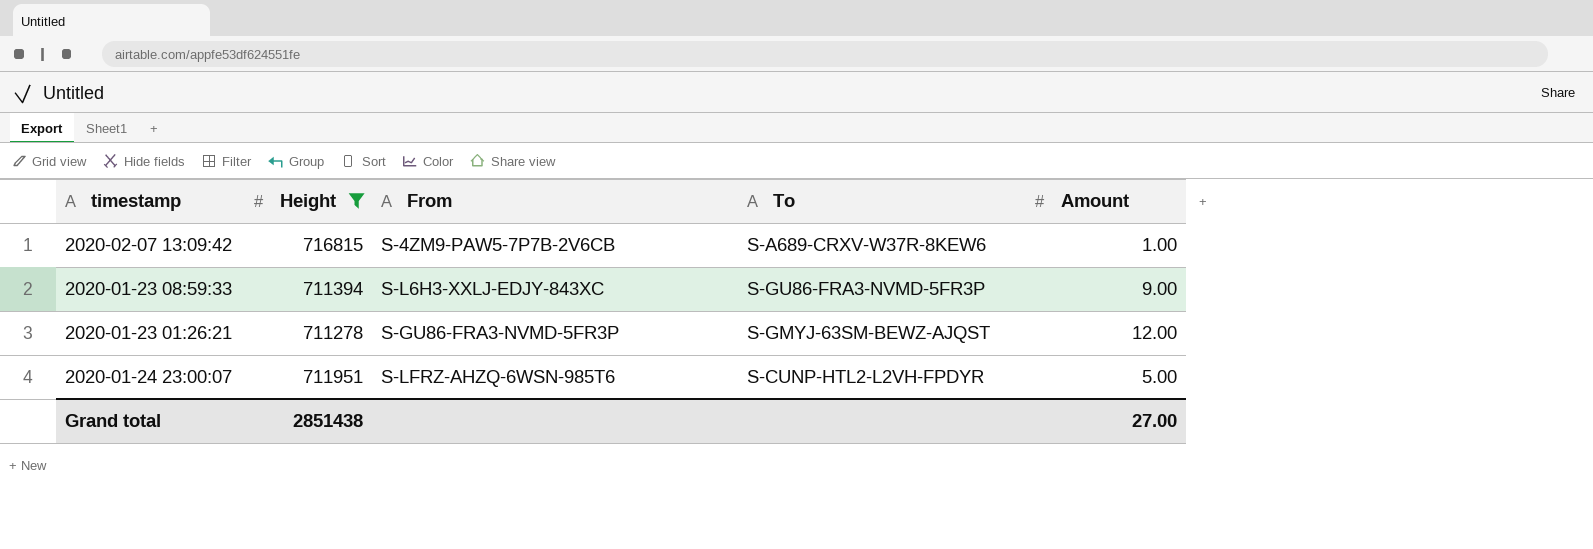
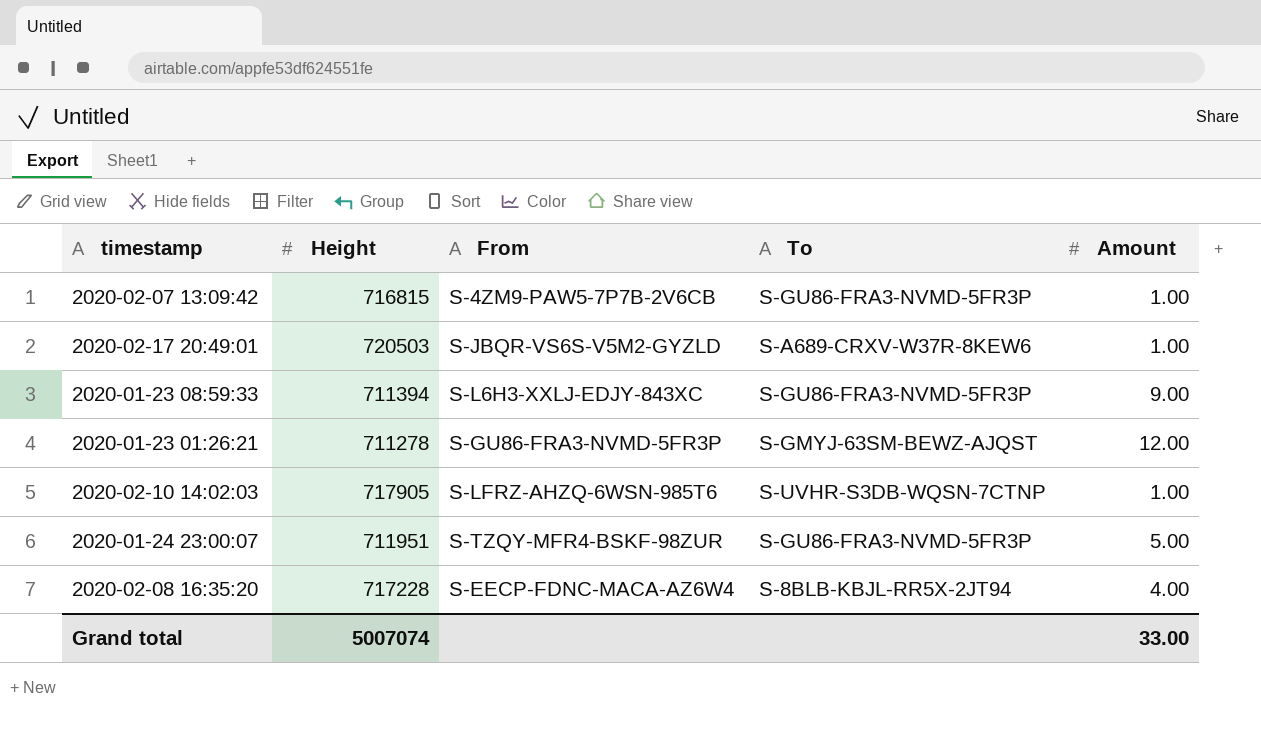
filter: Height <= 716815 -> none
2020-02-07 13:09:42 | To: S-A689-CRXV-W37R-8KEW6 -> S-GU86-FRA3-NVMD-5FR3P
2020-01-24 23:00:07 | From: S-LFRZ-AHZQ-6WSN-985T6 -> S-TZQY-MFR4-BSKF-98ZUR
2020-01-24 23:00:07 | To: S-CUNP-HTL2-L2VH-FPDYR -> S-GU86-FRA3-NVMD-5FR3P
Grand total | Height: 2851438 -> 5007074
Grand total | Amount: 27.00 -> 33.00

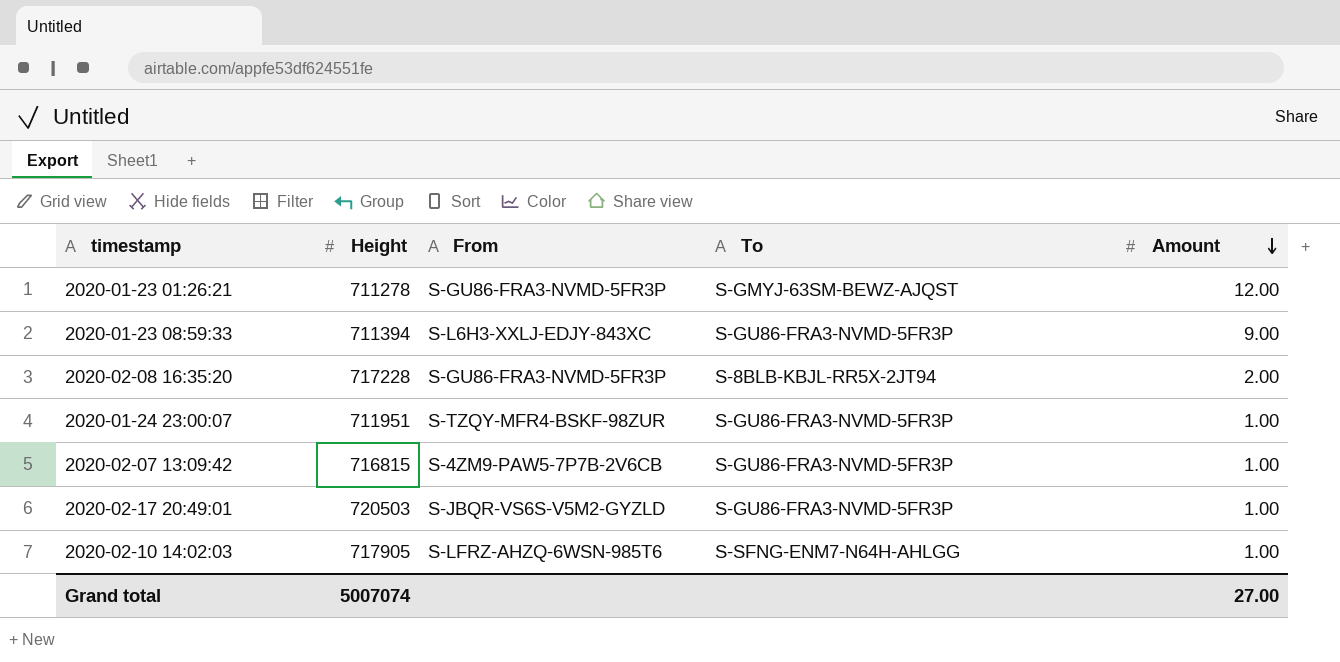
row order: none -> Amount descending
2020-02-08 16:35:20 | From: S-EECP-FDNC-MACA-AZ6W4 -> S-GU86-FRA3-NVMD-5FR3P
2020-02-08 16:35:20 | Amount: 4.00 -> 2.00
2020-01-24 23:00:07 | Amount: 5.00 -> 1.00
2020-02-17 20:49:01 | To: S-A689-CRXV-W37R-8KEW6 -> S-GU86-FRA3-NVMD-5FR3P
2020-02-10 14:02:03 | To: S-UVHR-S3DB-WQSN-7CTNP -> S-SFNG-ENM7-N64H-AHLGG
Grand total | Amount: 33.00 -> 27.00

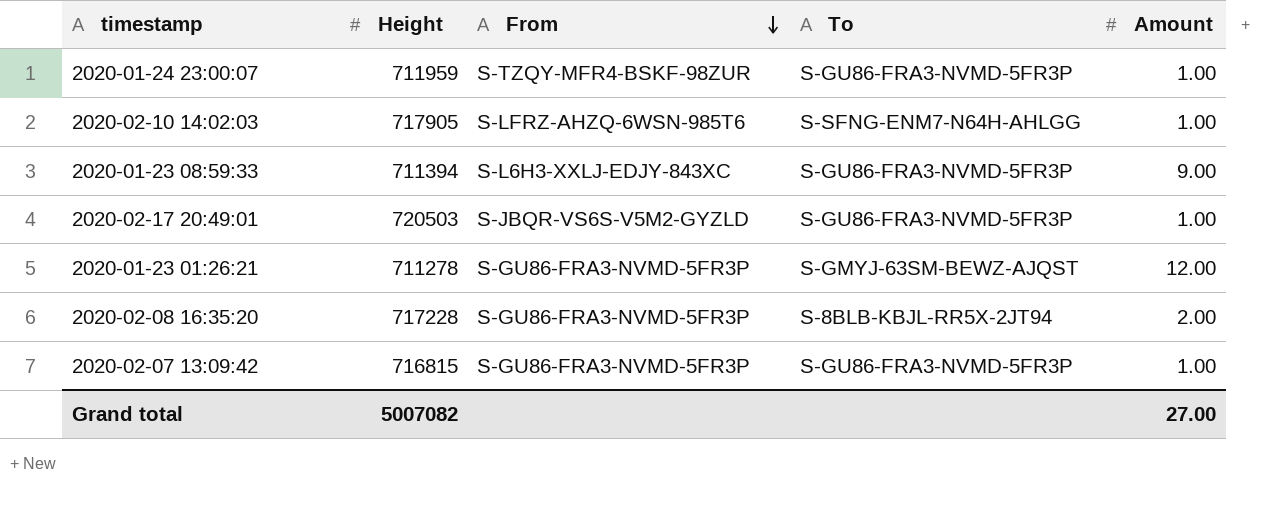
row order: Amount descending -> From descending
2020-01-24 23:00:07 | Height: 711951 -> 711959
2020-02-07 13:09:42 | From: S-4ZM9-PAW5-7P7B-2V6CB -> S-GU86-FRA3-NVMD-5FR3P
Grand total | Height: 5007074 -> 5007082

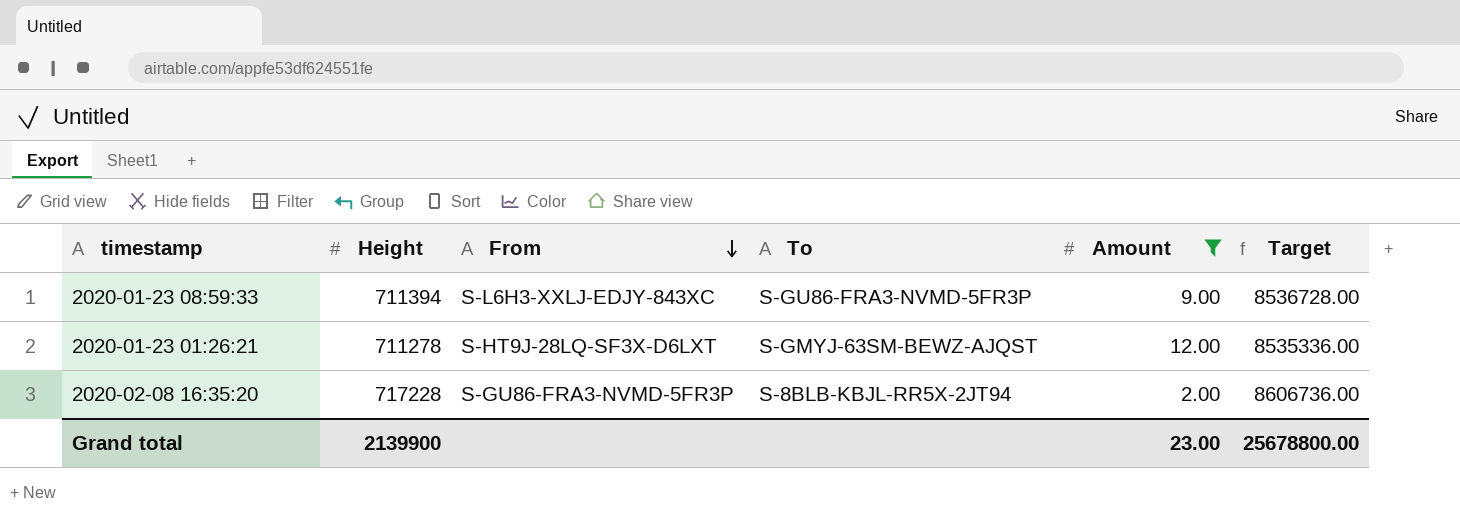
filter: none -> Amount != 1.00
column Target | formula: none -> [Height] * 12
2020-01-23 01:26:21 | From: S-GU86-FRA3-NVMD-5FR3P -> S-HT9J-28LQ-SF3X-D6LXT
Grand total | Height: 5007082 -> 2139900
Grand total | Amount: 27.00 -> 23.00

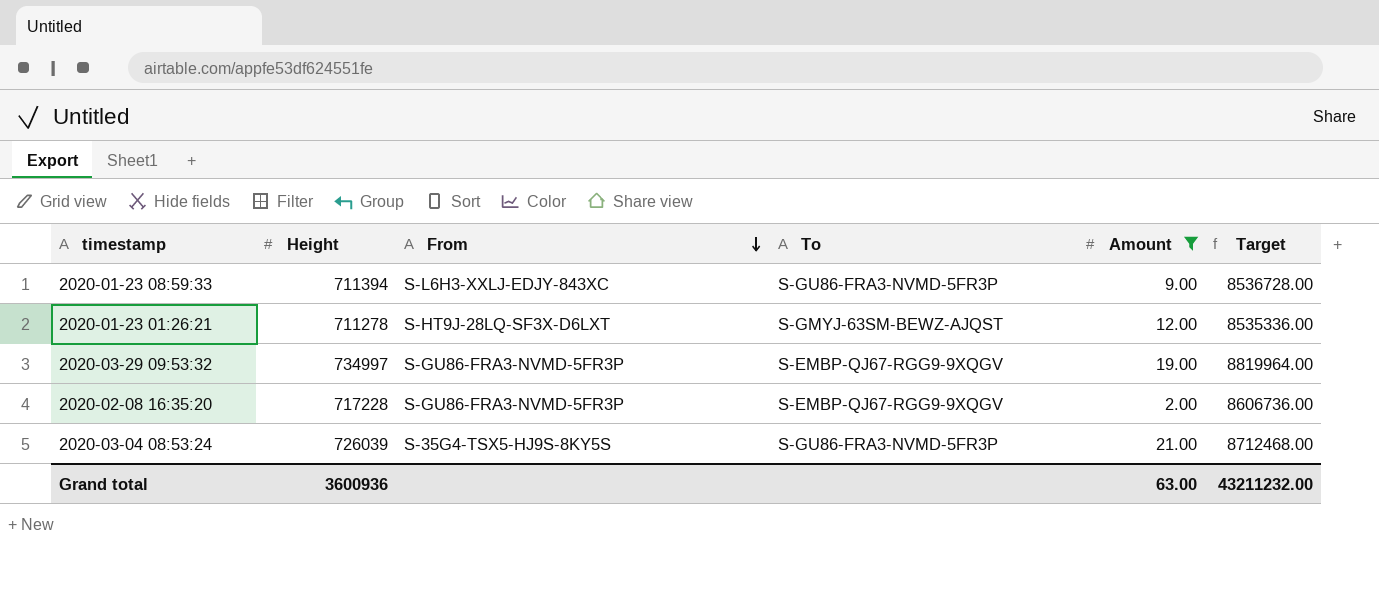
row 2020-03-29 09:53:32: none -> 734997 | S-GU86-FRA3-NVMD-5FR3P | S-EMBP-QJ67-RGG9-9XQGV | 19.00 | 8819964.00
2020-02-08 16:35:20 | To: S-8BLB-KBJL-RR5X-2JT94 -> S-EMBP-QJ67-RGG9-9XQGV
row 2020-03-04 08:53:24: none -> 726039 | S-35G4-TSX5-HJ9S-8KY5S | S-GU86-FRA3-NVMD-5FR3P | 21.00 | 8712468.00
Grand total | Height: 2139900 -> 3600936
Grand total | Amount: 23.00 -> 63.00
Grand total | Target: 25678800.00 -> 43211232.00

